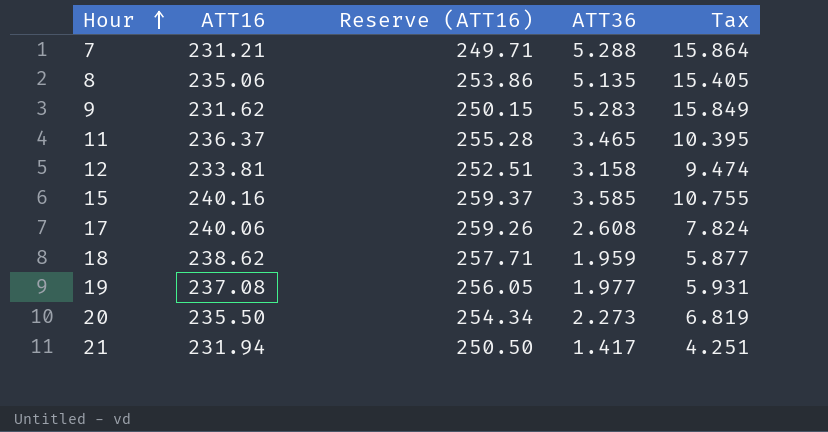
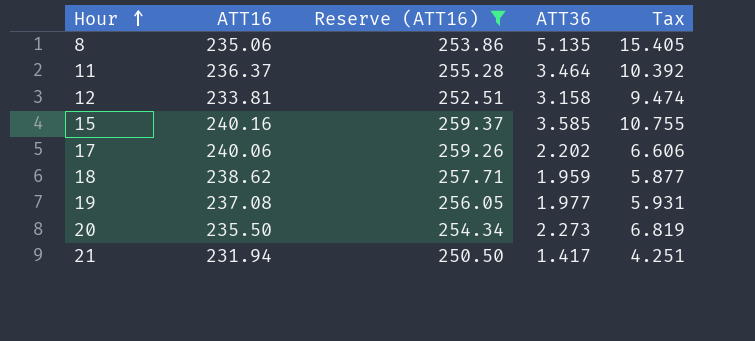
filter: none -> Reserve (ATT16) >= 250.50
11 | ATT36: 3.465 -> 3.464
11 | Tax: 10.395 -> 10.392
17 | ATT36: 2.608 -> 2.202
17 | Tax: 7.824 -> 6.606

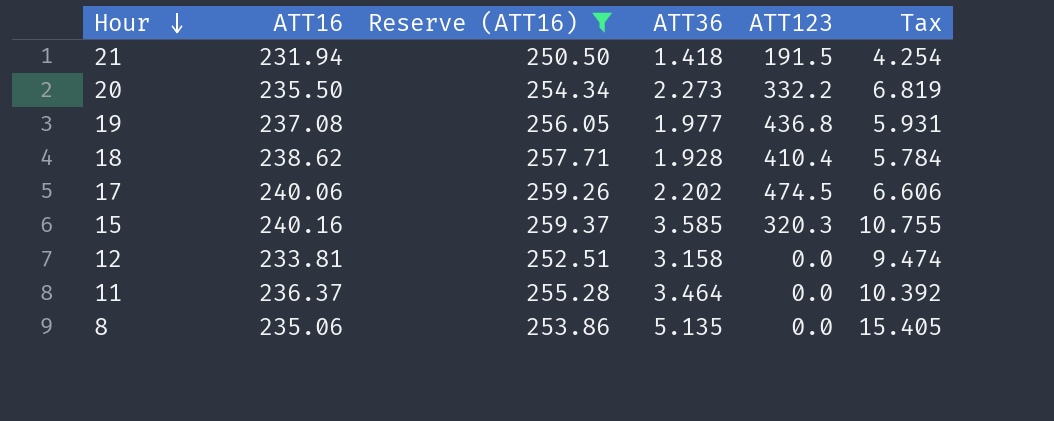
row order: Hour ascending -> Hour descending
column ATT123 | position: none -> 5
21 | ATT36: 1.417 -> 1.418
21 | Tax: 4.251 -> 4.254
18 | ATT36: 1.959 -> 1.928
18 | Tax: 5.877 -> 5.784

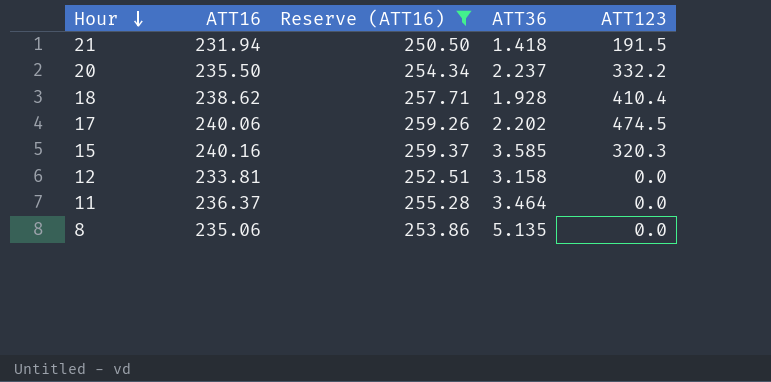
column Tax | formula: [ATT36] * 3 -> none
row 19: 237.08 | 256.05 | 1.977 | 436.8 | 5.931 -> none
20 | ATT36: 2.273 -> 2.237

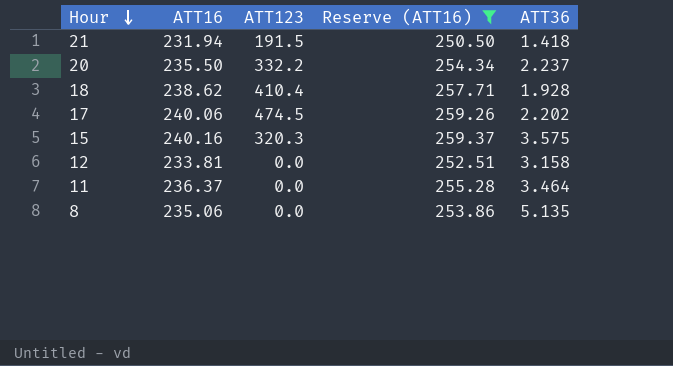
column ATT123 | position: 5 -> 3
15 | ATT36: 3.585 -> 3.575

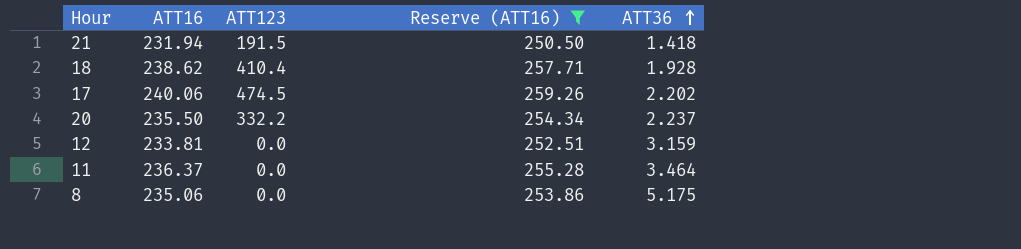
row order: Hour descending -> ATT36 ascending
row 15: 240.16 | 320.3 | 259.37 | 3.575 -> none
12 | ATT36: 3.158 -> 3.159
8 | ATT36: 5.135 -> 5.175

